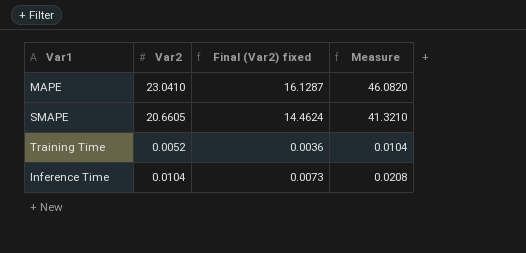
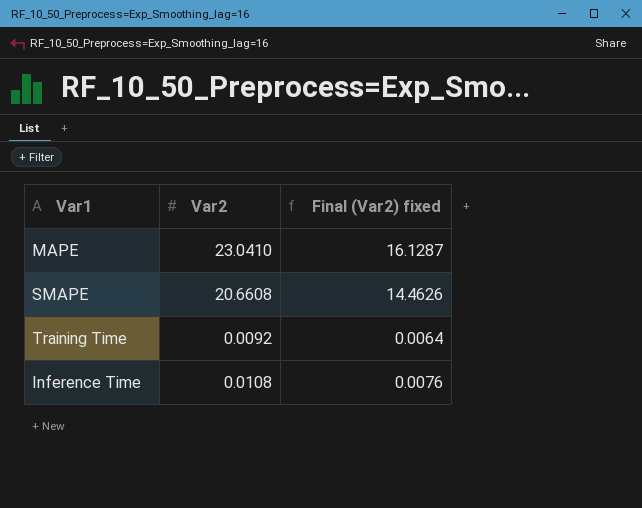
column Measure | formula: [Var2] * 2 -> none
SMAPE | Var2: 20.6605 -> 20.6608
SMAPE | Final (Var2) fixed: 14.4624 -> 14.4626
Training Time | Var2: 0.0052 -> 0.0092
Training Time | Final (Var2) fixed: 0.0036 -> 0.0064
Inference Time | Var2: 0.0104 -> 0.0108
Inference Time | Final (Var2) fixed: 0.0073 -> 0.0076

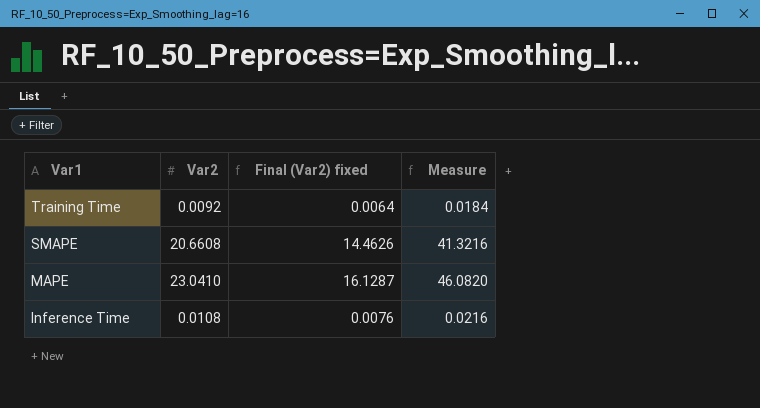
row order: none -> Var1 descending
column Measure | formula: none -> [Var2] * 2

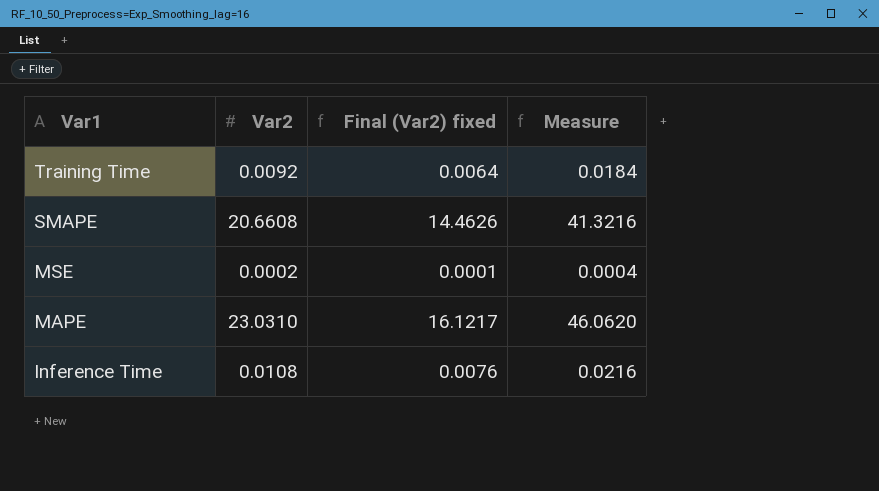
row MSE: none -> 0.0002 | 0.0001 | 0.0004
MAPE | Var2: 23.0410 -> 23.0310
MAPE | Final (Var2) fixed: 16.1287 -> 16.1217
MAPE | Measure: 46.0820 -> 46.0620

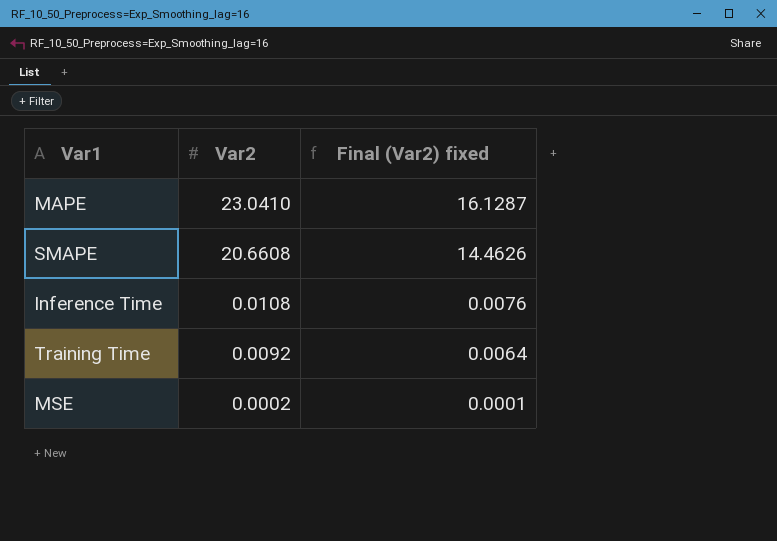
row order: Var1 descending -> Var2 descending
column Measure | formula: [Var2] * 2 -> none
MAPE | Var2: 23.0310 -> 23.0410
MAPE | Final (Var2) fixed: 16.1217 -> 16.1287

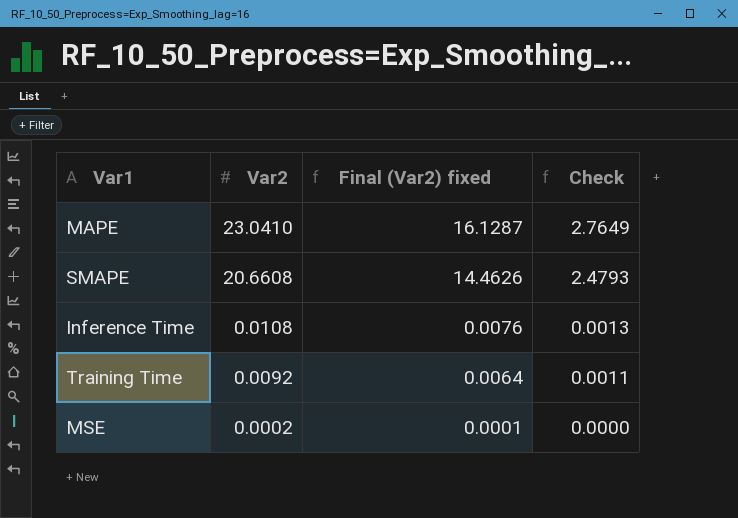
column Check | formula: none -> [Var2] * 0.12

